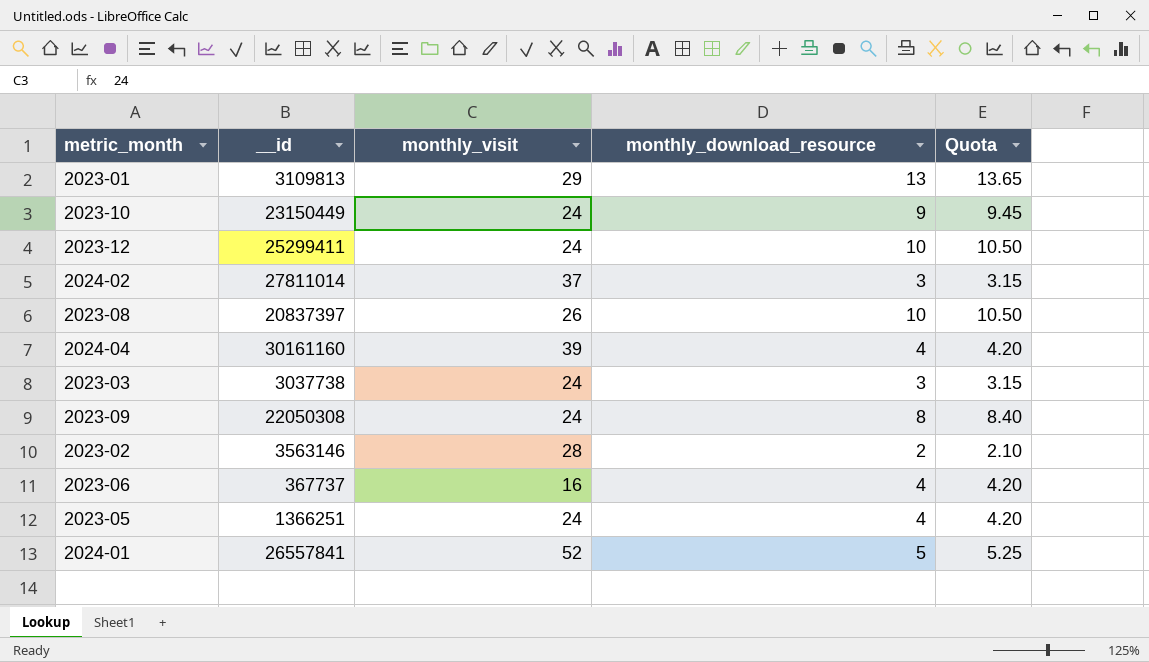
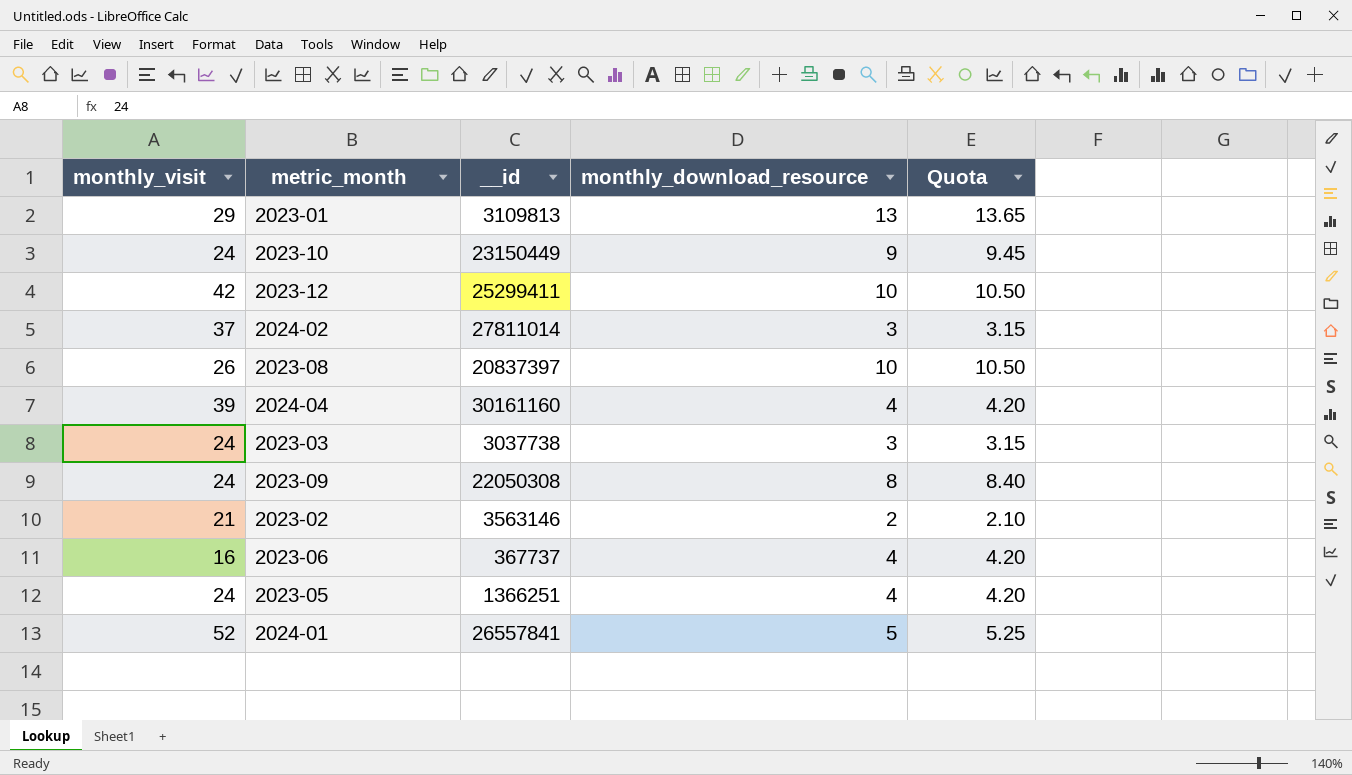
column monthly_visit | position: 3 -> 1
2023-12 | monthly_visit: 24 -> 42
2023-02 | monthly_visit: 28 -> 21

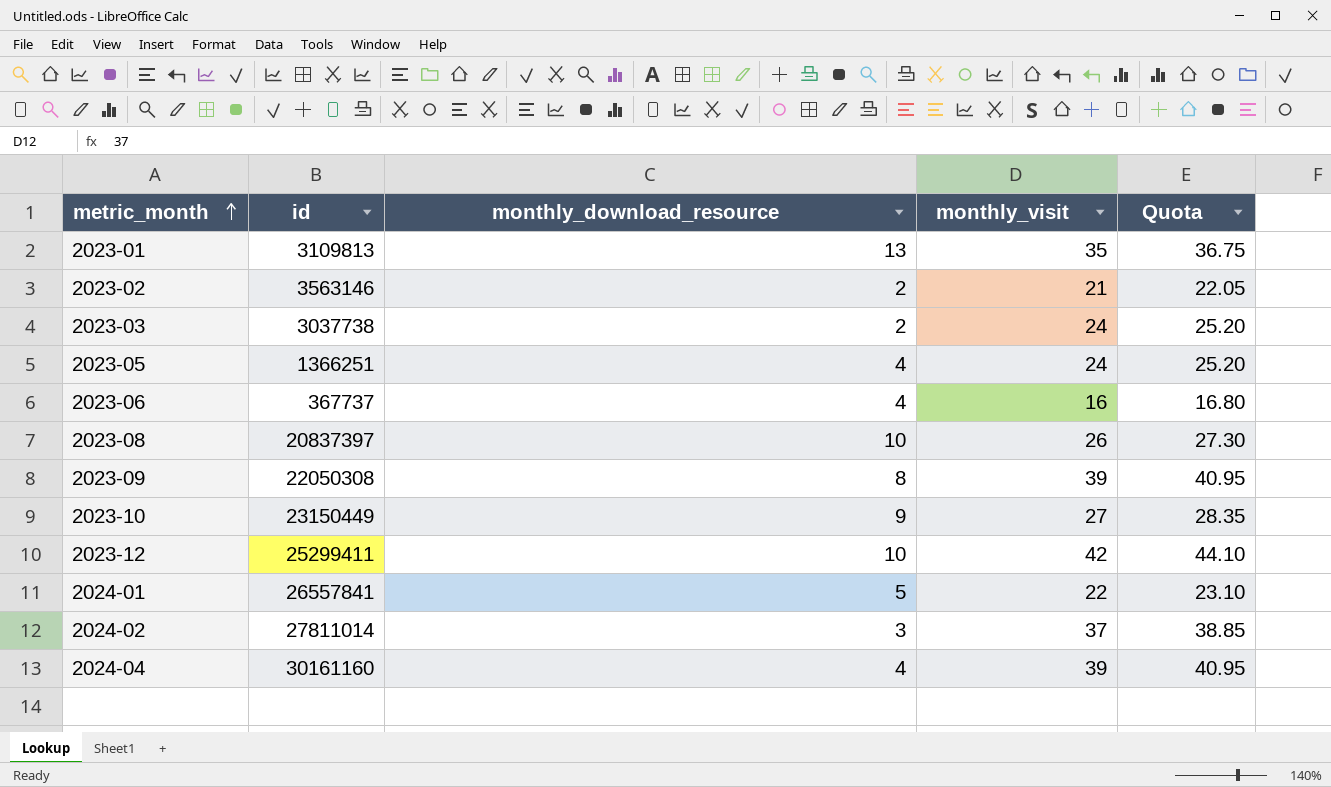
row order: none -> metric_month ascending
column name: __id -> id
column monthly_visit | position: 1 -> 4
column Quota | formula: [monthly_download_resource] * 1.05 -> [monthly_visit] * 1.05
2023-01 | monthly_visit: 29 -> 35
2023-03 | monthly_download_resource: 3 -> 2
2023-09 | monthly_visit: 24 -> 39
2023-10 | monthly_visit: 24 -> 27
2024-01 | monthly_visit: 52 -> 22

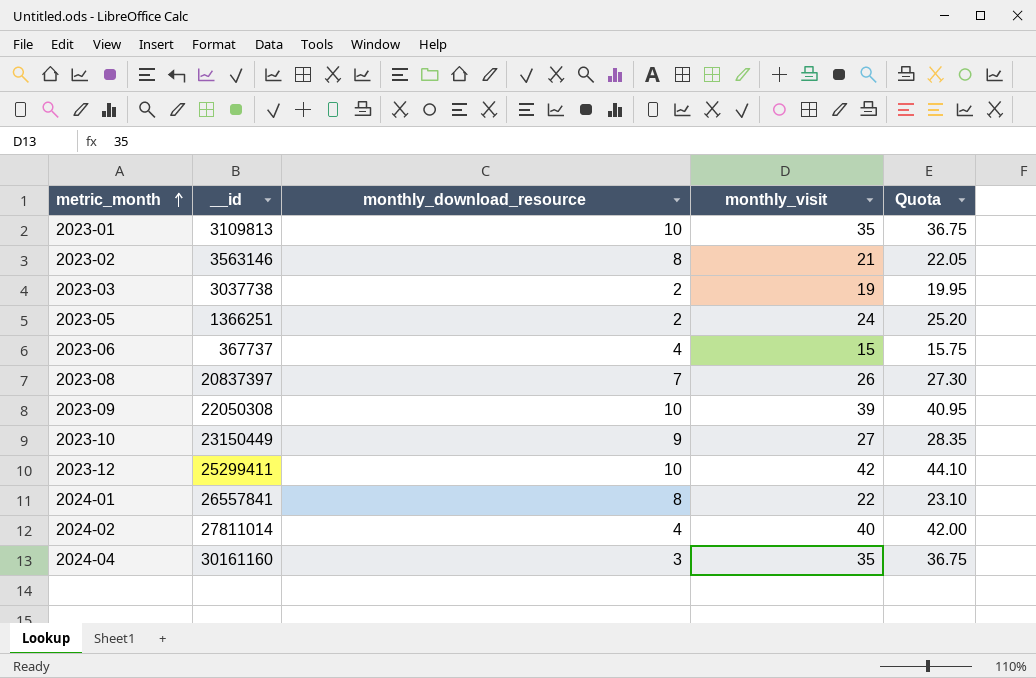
column name: id -> __id
2023-01 | monthly_download_resource: 13 -> 10
2023-02 | monthly_download_resource: 2 -> 8
2023-03 | monthly_visit: 24 -> 19
2023-03 | Quota: 25.20 -> 19.95
2023-05 | monthly_download_resource: 4 -> 2
2023-06 | monthly_visit: 16 -> 15
2023-06 | Quota: 16.80 -> 15.75
2023-08 | monthly_download_resource: 10 -> 7
2023-09 | monthly_download_resource: 8 -> 10
2024-01 | monthly_download_resource: 5 -> 8
2024-02 | monthly_download_resource: 3 -> 4
2024-02 | monthly_visit: 37 -> 40
2024-02 | Quota: 38.85 -> 42.00
2024-04 | monthly_download_resource: 4 -> 3
2024-04 | monthly_visit: 39 -> 35
2024-04 | Quota: 40.95 -> 36.75

